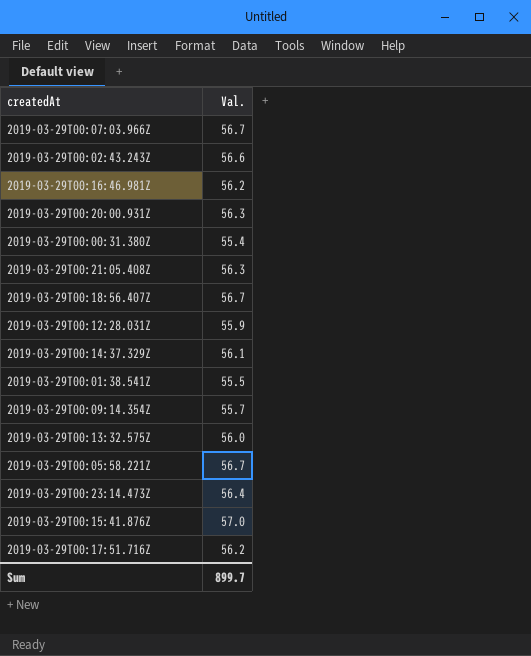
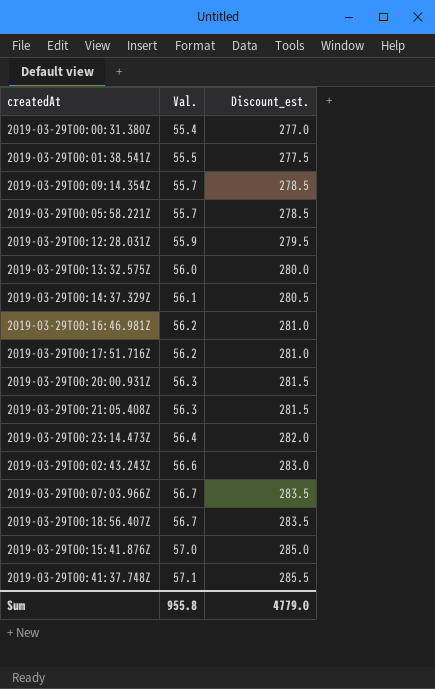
row order: none -> Val. ascending
column Discount_est. | formula: none -> [Val.] * 5
2019-03-29T00:05:58.221Z | Val.: 56.7 -> 55.7
row 2019-03-29T00:41:37.748Z: none -> 57.1 | 285.5
Sum | Val.: 899.7 -> 955.8

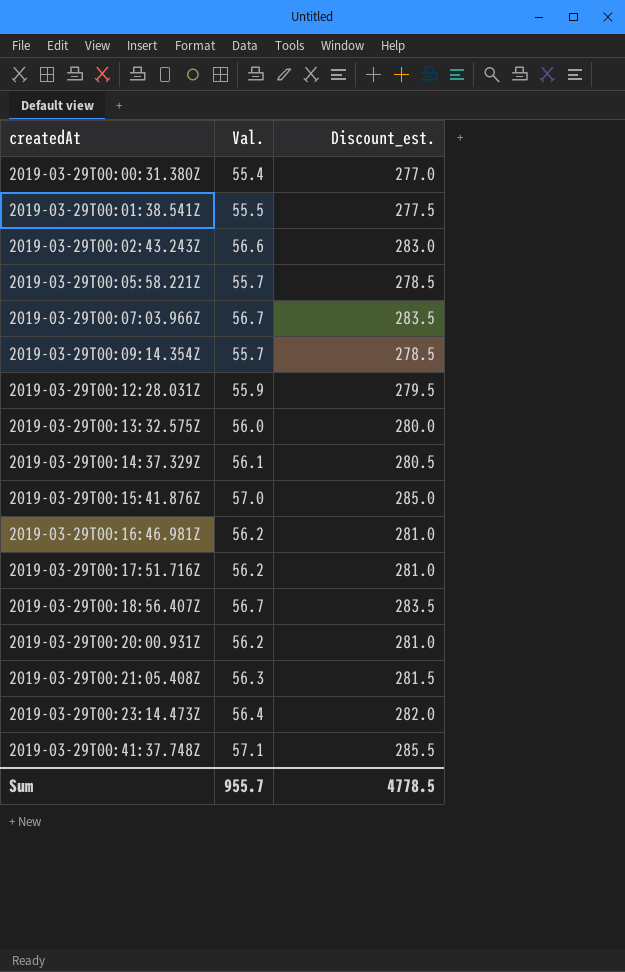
row order: Val. ascending -> createdAt ascending
2019-03-29T00:20:00.931Z | Val.: 56.3 -> 56.2
2019-03-29T00:20:00.931Z | Discount_est.: 281.5 -> 281.0
Sum | Val.: 955.8 -> 955.7
Sum | Discount_est.: 4779.0 -> 4778.5

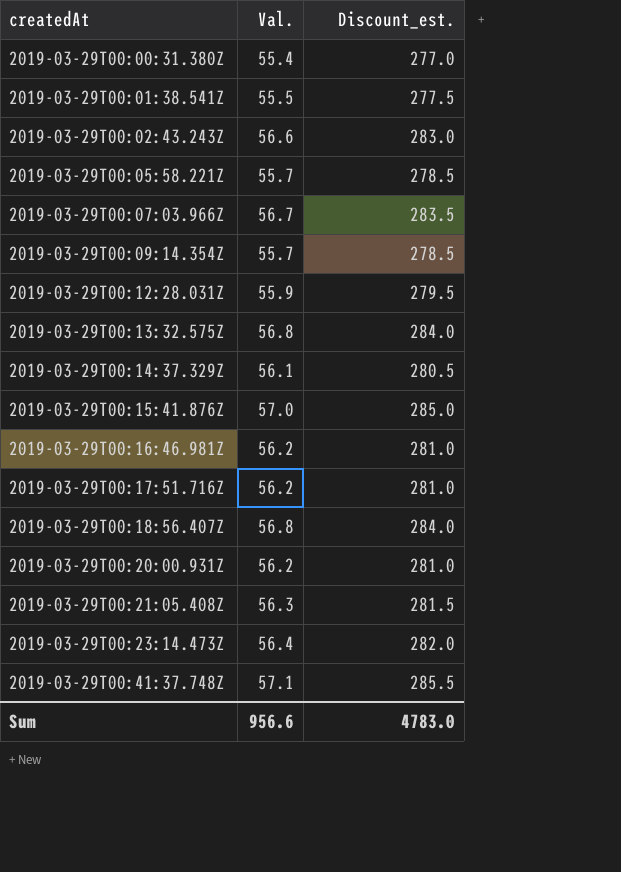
2019-03-29T00:13:32.575Z | Val.: 56.0 -> 56.8
2019-03-29T00:13:32.575Z | Discount_est.: 280.0 -> 284.0
2019-03-29T00:18:56.407Z | Val.: 56.7 -> 56.8
2019-03-29T00:18:56.407Z | Discount_est.: 283.5 -> 284.0
Sum | Val.: 955.7 -> 956.6
Sum | Discount_est.: 4778.5 -> 4783.0

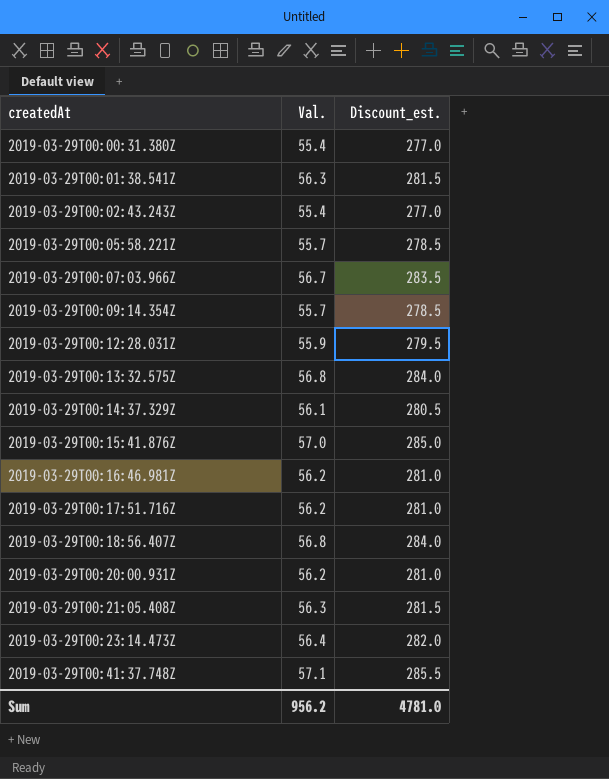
2019-03-29T00:01:38.541Z | Val.: 55.5 -> 56.3
2019-03-29T00:01:38.541Z | Discount_est.: 277.5 -> 281.5
2019-03-29T00:02:43.243Z | Val.: 56.6 -> 55.4
2019-03-29T00:02:43.243Z | Discount_est.: 283.0 -> 277.0
Sum | Val.: 956.6 -> 956.2
Sum | Discount_est.: 4783.0 -> 4781.0

